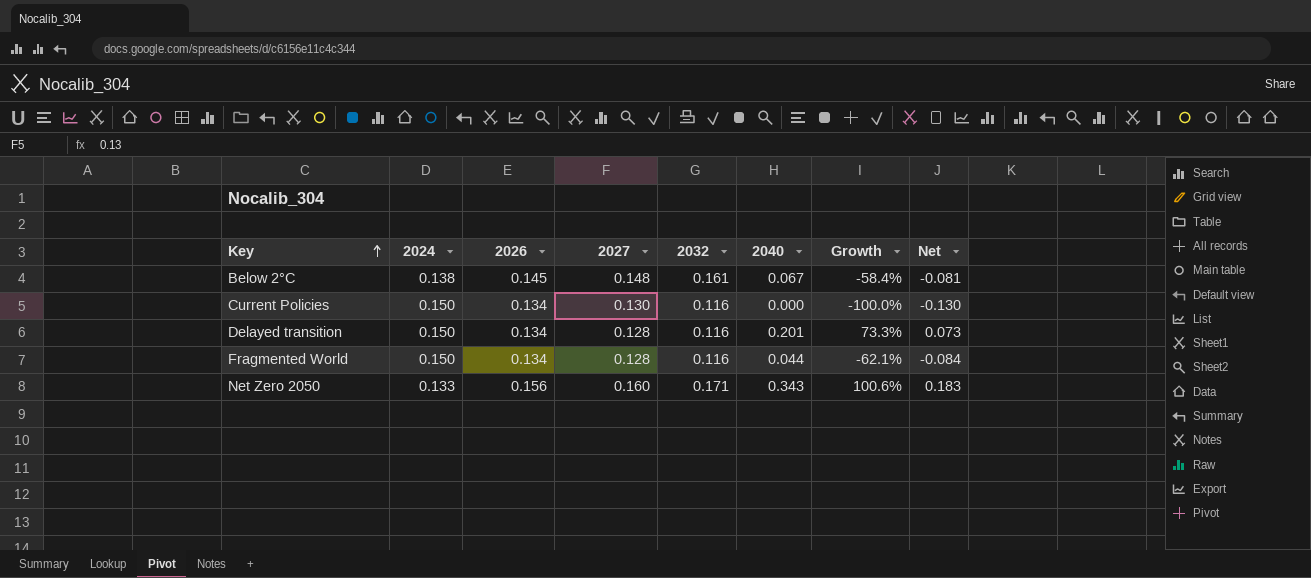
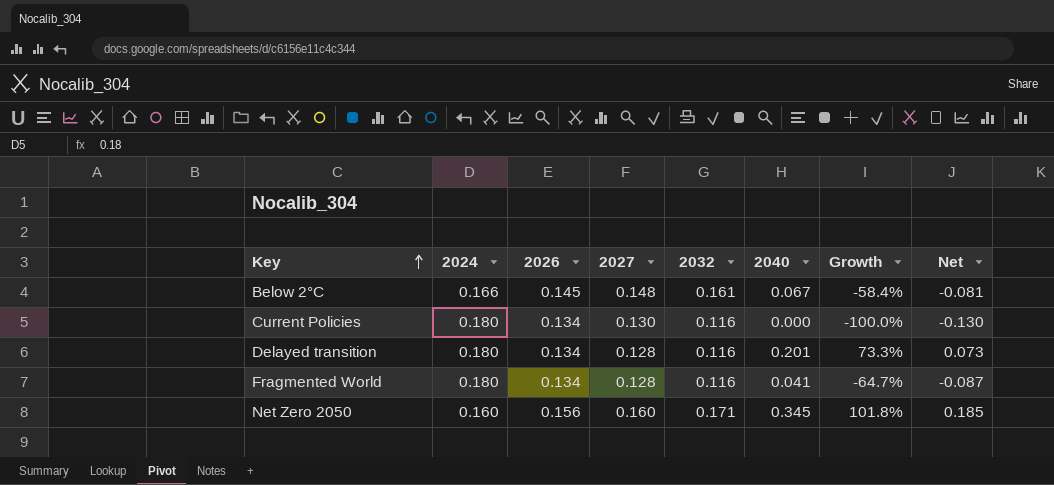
Below 2°C | 2024: 0.138 -> 0.166
Current Policies | 2024: 0.150 -> 0.180
Delayed transition | 2024: 0.150 -> 0.180
Fragmented World | 2024: 0.150 -> 0.180
Fragmented World | 2040: 0.044 -> 0.041
Fragmented World | Growth: -62.1% -> -64.7%
Fragmented World | Net: -0.084 -> -0.087
Net Zero 2050 | 2024: 0.133 -> 0.160
Net Zero 2050 | 2040: 0.343 -> 0.345
Net Zero 2050 | Growth: 100.6% -> 101.8%
Net Zero 2050 | Net: 0.183 -> 0.185

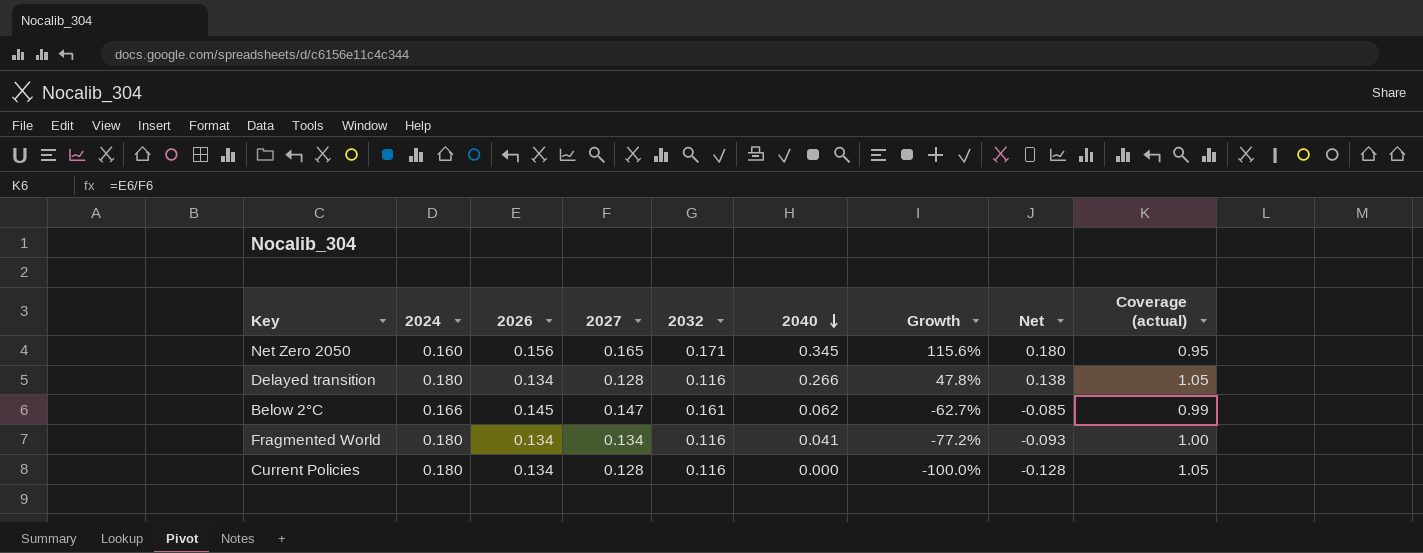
row order: Key ascending -> 2040 descending
column Growth | formula: ([2040] - [2032]) / [2032] -> ([2040] - [2024]) / [2024]
column Coverage (actual) | formula: none -> [2026] / [2027]
Net Zero 2050 | 2027: 0.160 -> 0.165
Net Zero 2050 | Net: 0.185 -> 0.180
Delayed transition | 2040: 0.201 -> 0.266
Delayed transition | Net: 0.073 -> 0.138
Below 2°C | 2027: 0.148 -> 0.147
Below 2°C | 2040: 0.067 -> 0.062
Below 2°C | Net: -0.081 -> -0.085
Fragmented World | 2027: 0.128 -> 0.134
Fragmented World | Net: -0.087 -> -0.093
Current Policies | 2027: 0.130 -> 0.128
Current Policies | Net: -0.130 -> -0.128

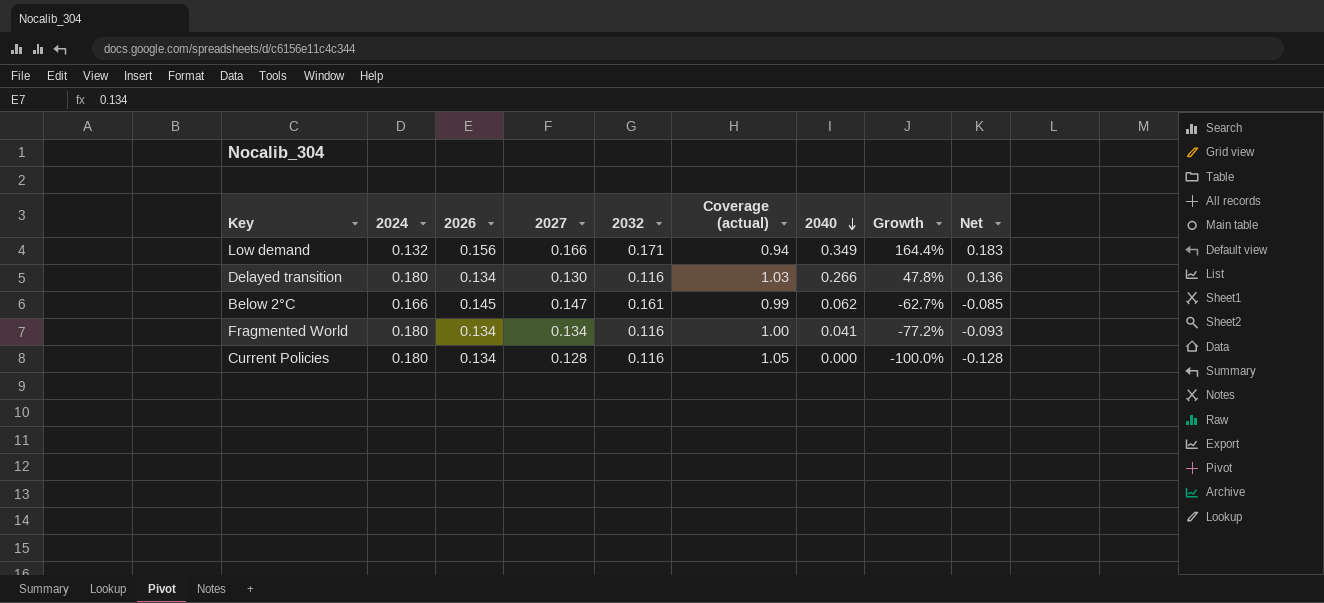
column Coverage (actual) | position: 9 -> 6
row Net Zero 2050: 0.160 | 0.156 | 0.165 | 0.171 | 0.345 | 115.6% | 0.180 | 0.95 -> none
row Low demand: none -> 0.132 | 0.156 | 0.166 | 0.171 | 0.94 | 0.349 | 164.4% | 0.183
Delayed transition | 2027: 0.128 -> 0.130
Delayed transition | Coverage (actual): 1.05 -> 1.03
Delayed transition | Net: 0.138 -> 0.136

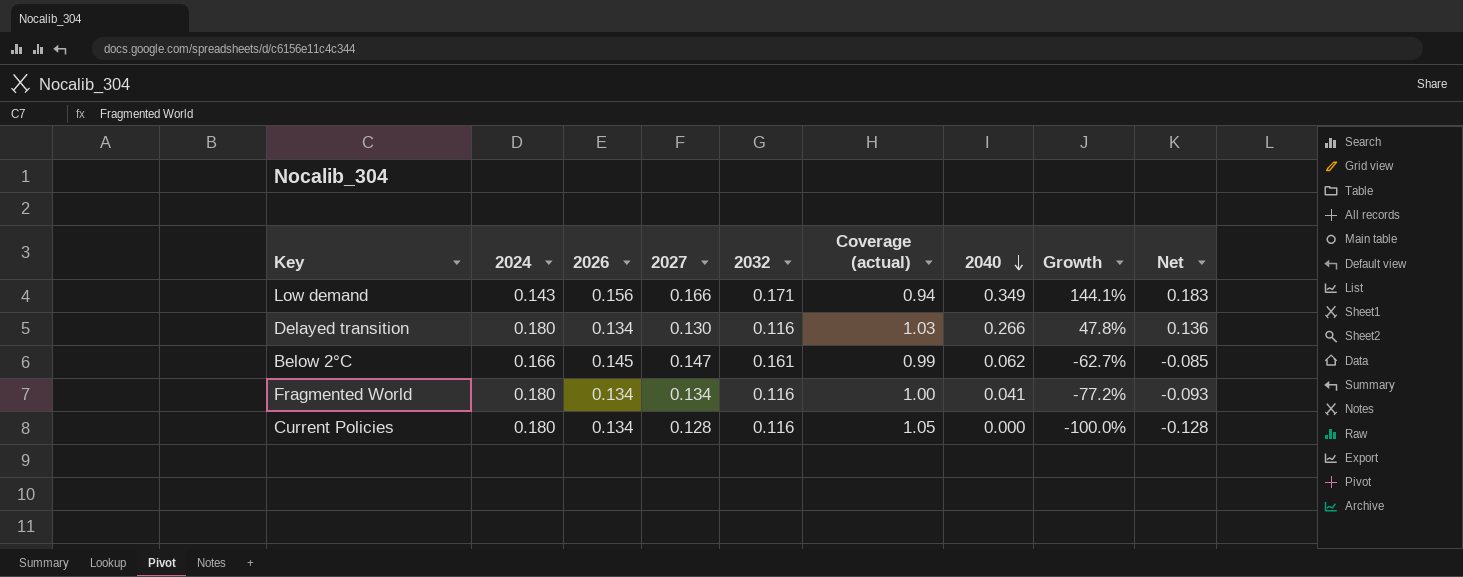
Low demand | 2024: 0.132 -> 0.143
Low demand | Growth: 164.4% -> 144.1%

